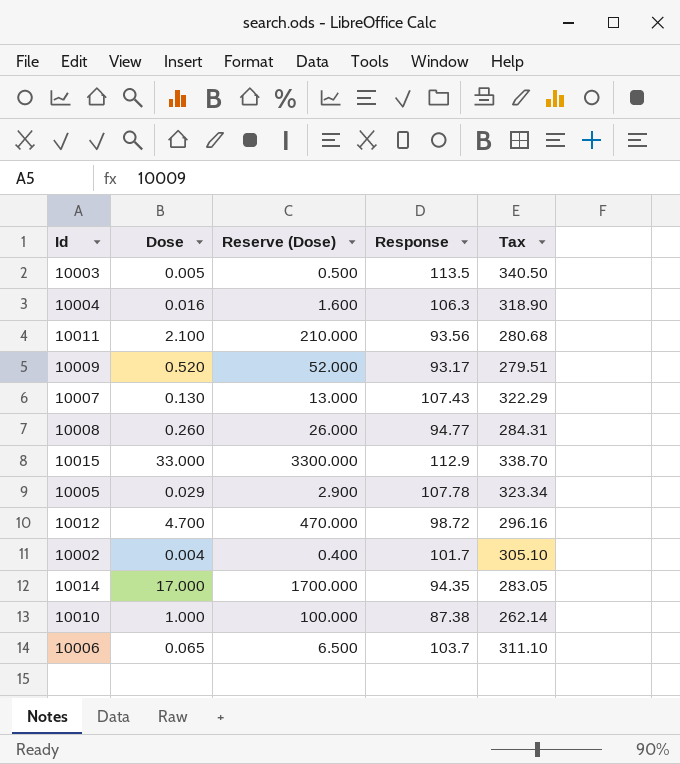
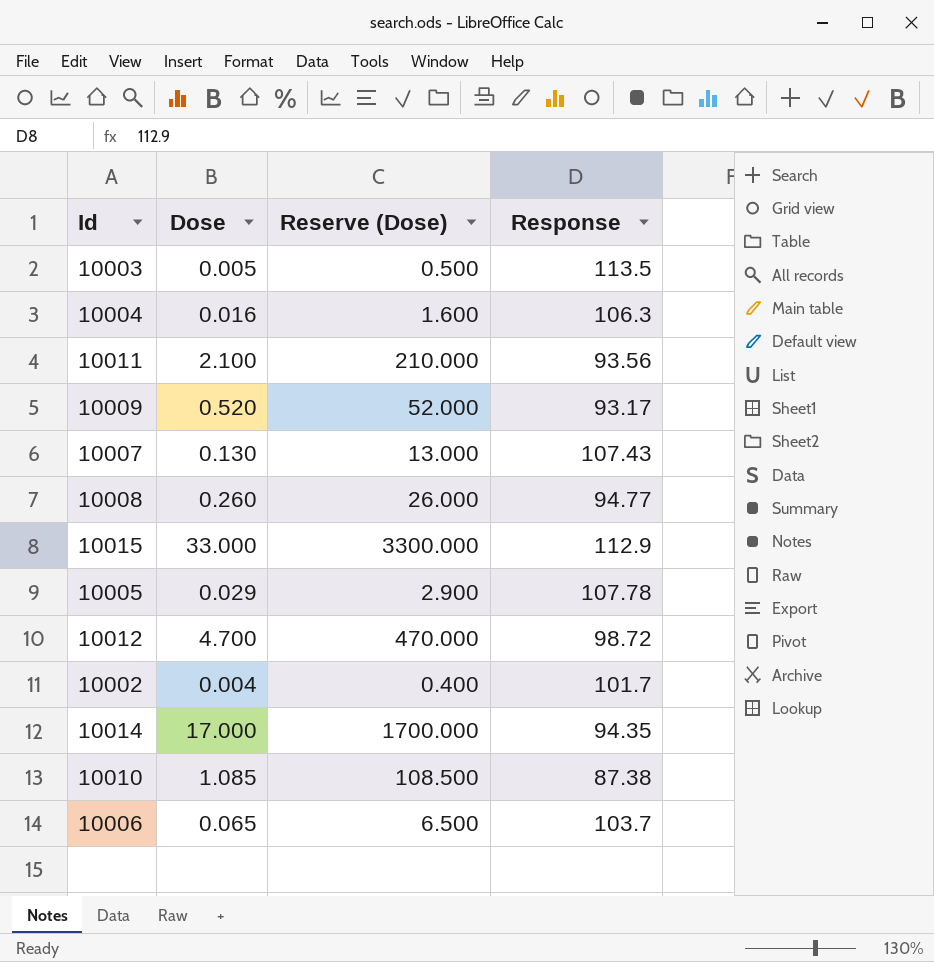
column Tax | formula: [Response] * 3 -> none
10010 | Dose: 1.000 -> 1.085
10010 | Reserve (Dose): 100.000 -> 108.500

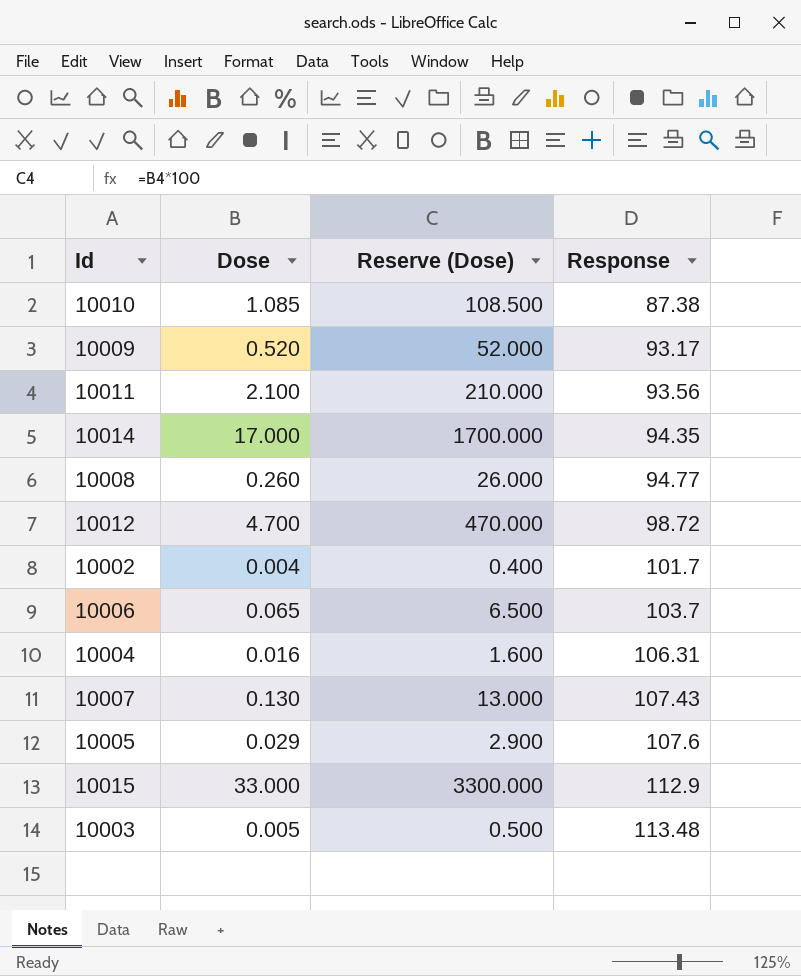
row order: none -> Response ascending
10004 | Response: 106.3 -> 106.31
10005 | Response: 107.78 -> 107.6
10003 | Response: 113.5 -> 113.48

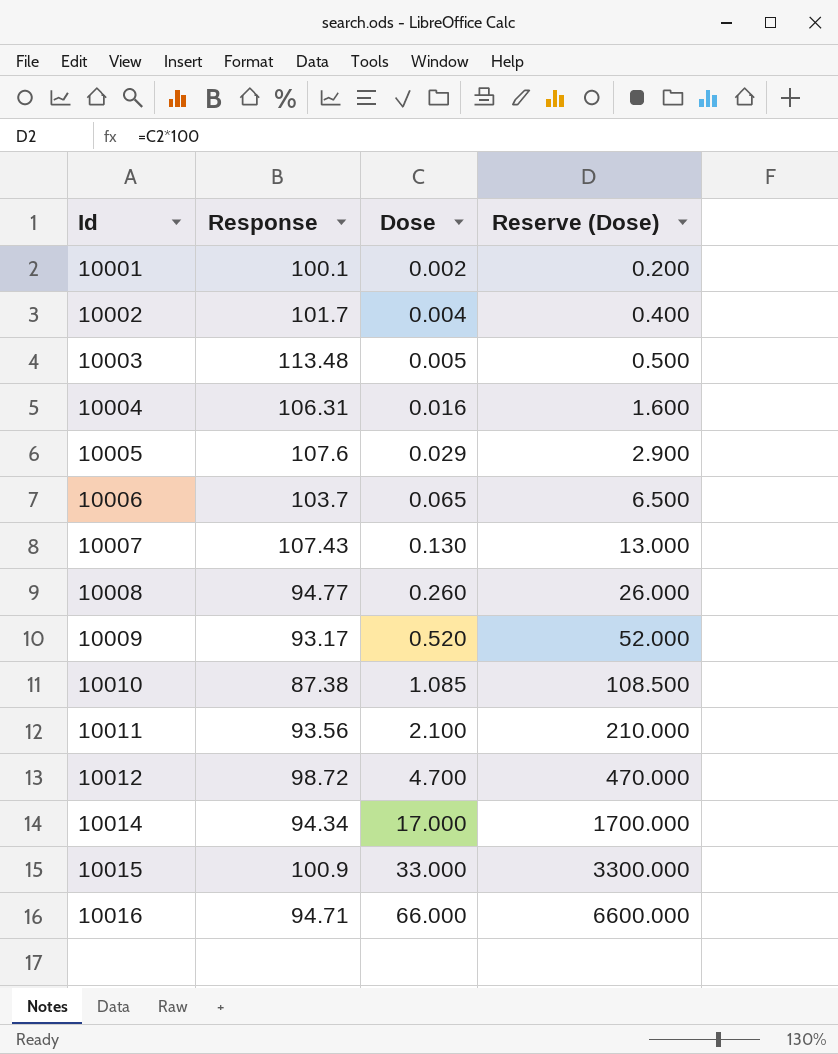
row order: Response ascending -> Id ascending
column Response | position: 4 -> 2
row 10001: none -> 100.1 | 0.002 | 0.200
10014 | Response: 94.35 -> 94.34
10015 | Response: 112.9 -> 100.9
row 10016: none -> 94.71 | 66.000 | 6600.000

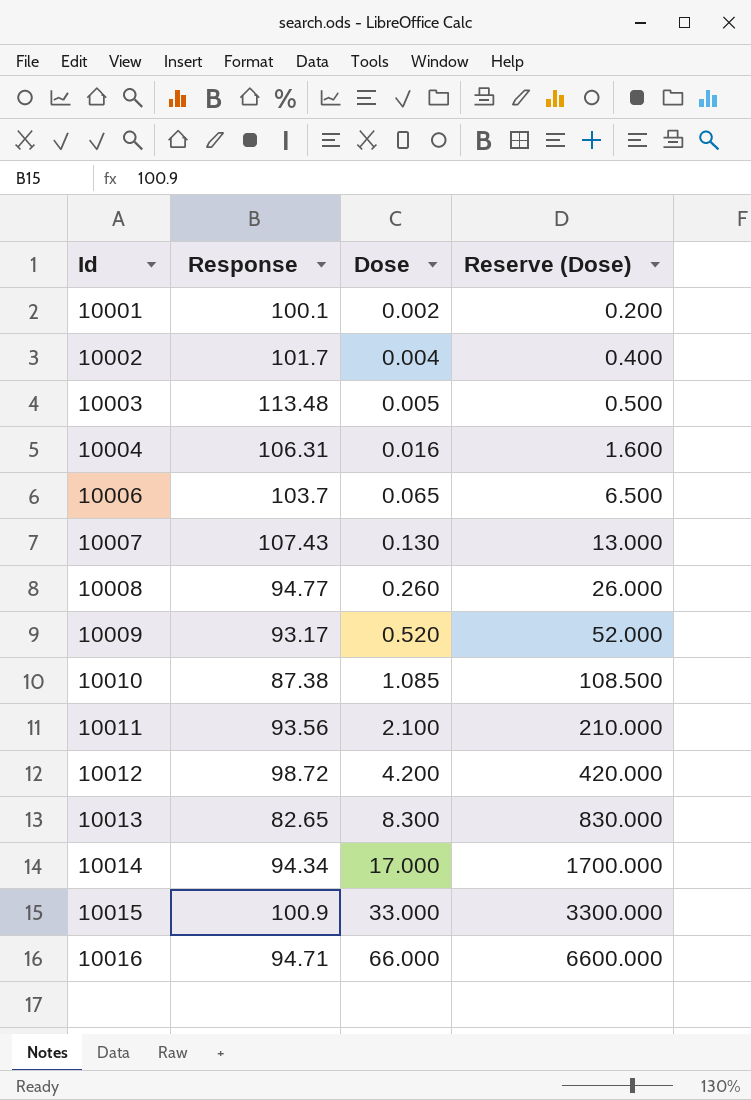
row 10005: 107.6 | 0.029 | 2.900 -> none
10012 | Dose: 4.700 -> 4.200
10012 | Reserve (Dose): 470.000 -> 420.000
row 10013: none -> 82.65 | 8.300 | 830.000

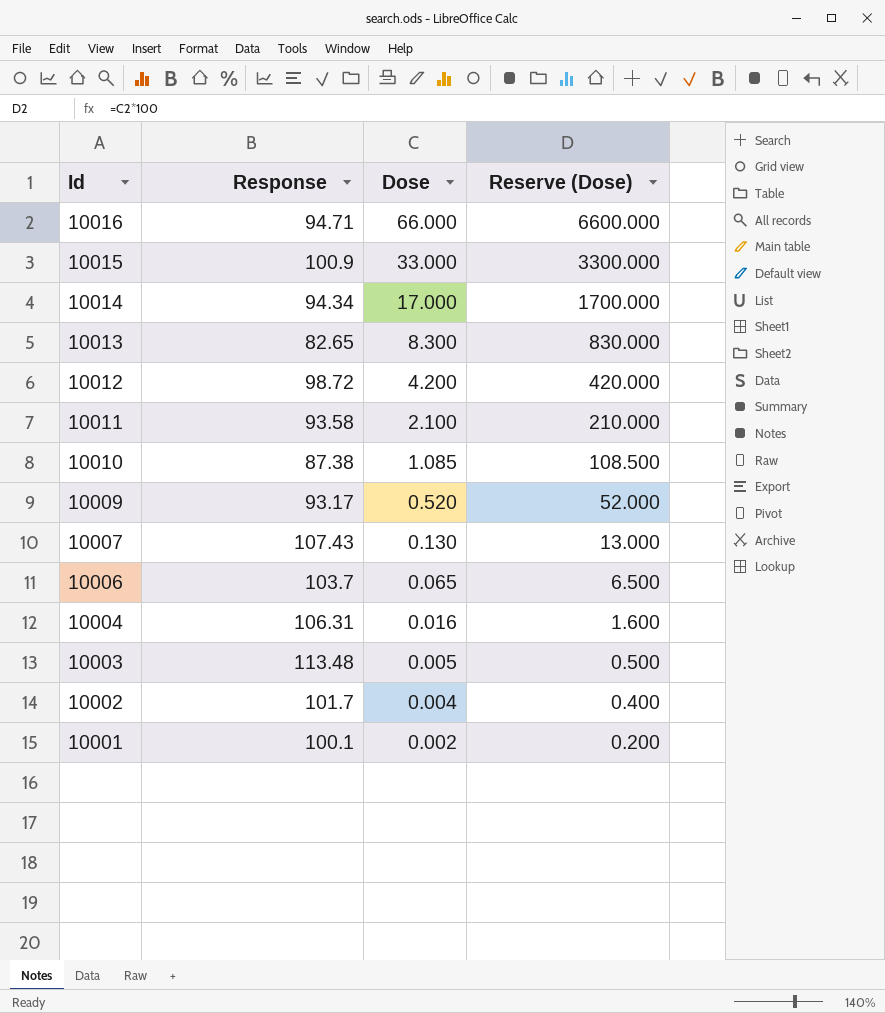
row order: Id ascending -> Id descending
row 10008: 94.77 | 0.260 | 26.000 -> none
10011 | Response: 93.56 -> 93.58

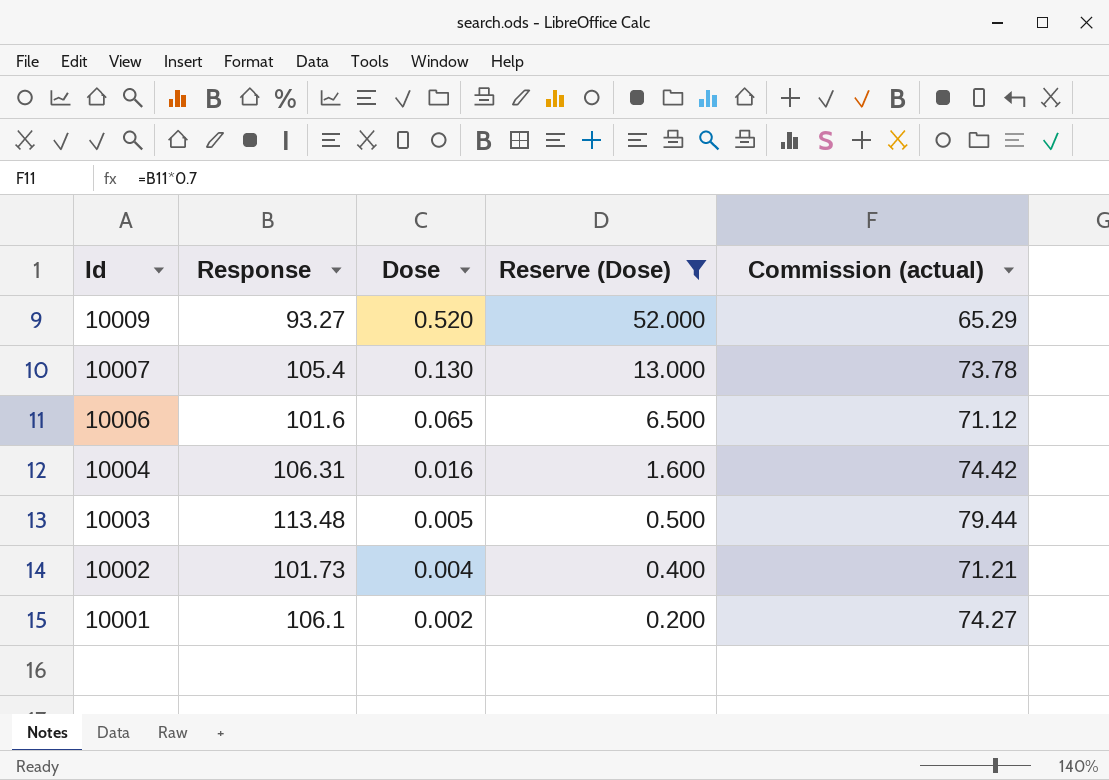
filter: none -> Reserve (Dose) <= 52.000
column Commission (actual) | formula: none -> [Response] * 0.7
10009 | Response: 93.17 -> 93.27
10007 | Response: 107.43 -> 105.4
10006 | Response: 103.7 -> 101.6
10002 | Response: 101.7 -> 101.73
10001 | Response: 100.1 -> 106.1

